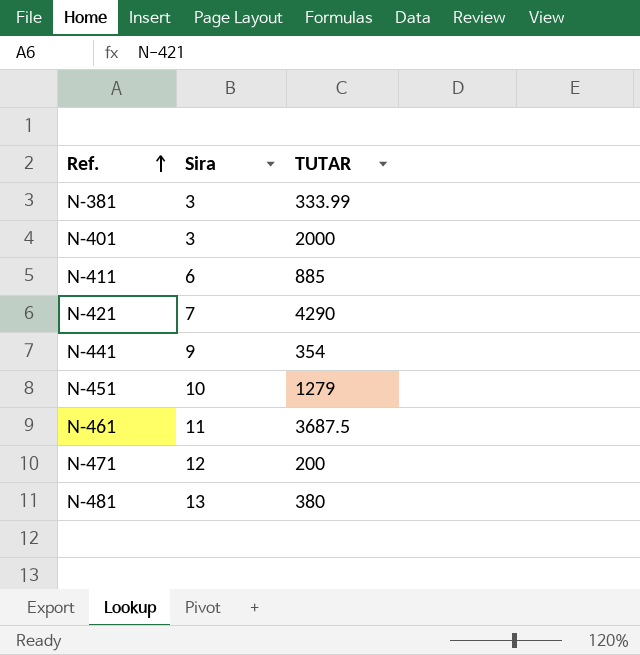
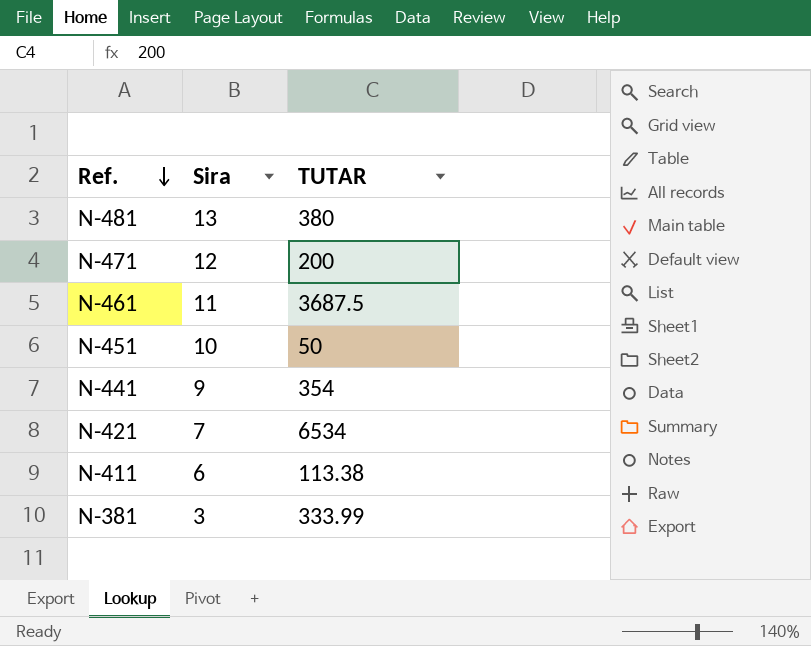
row order: Ref. ascending -> Ref. descending
row N-401: 3 | 2000 -> none
N-451 | TUTAR: 1279 -> 50
N-421 | TUTAR: 4290 -> 6534
N-411 | TUTAR: 885 -> 113.38

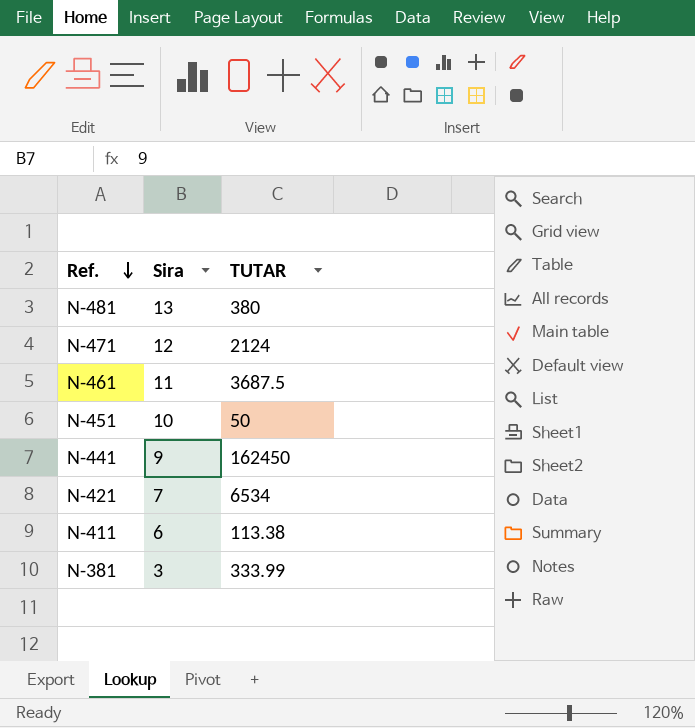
N-471 | TUTAR: 200 -> 2124
N-441 | TUTAR: 354 -> 162450

